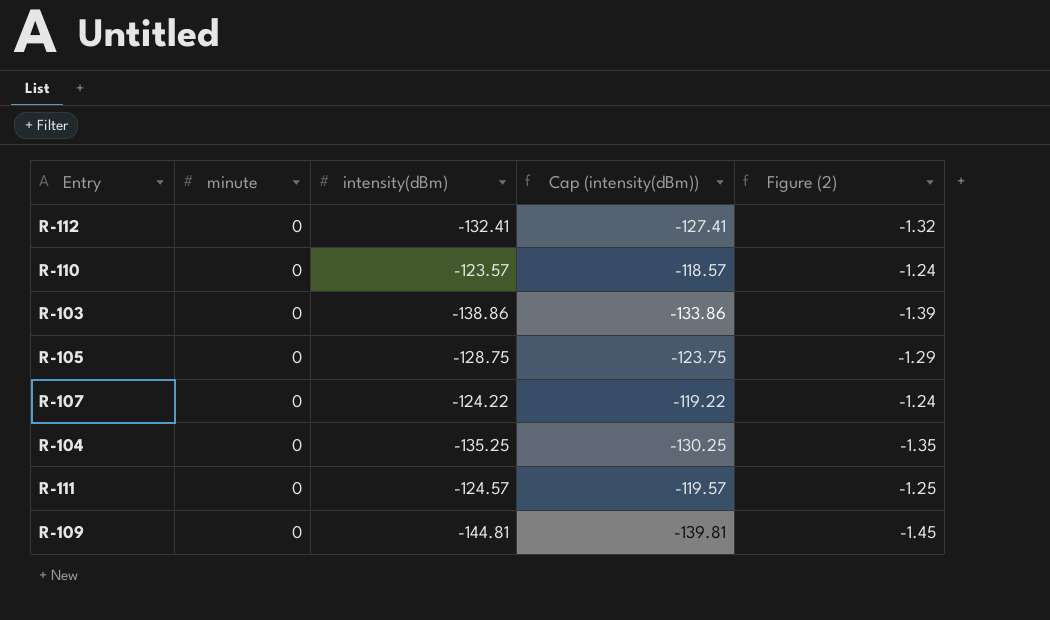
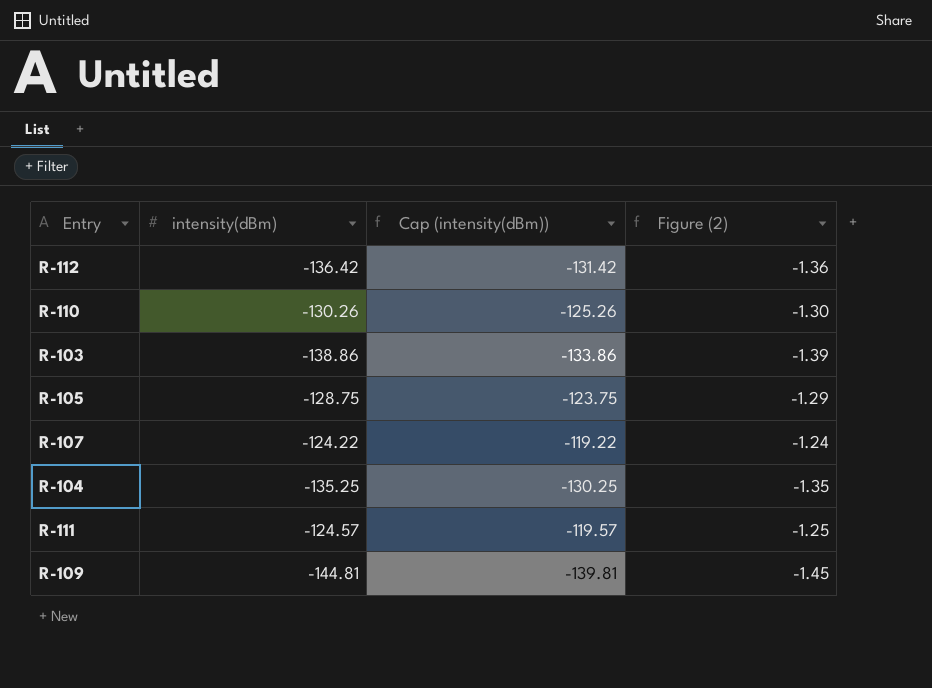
column minute | position: 2 -> none
R-112 | intensity(dBm): -132.41 -> -136.42
R-112 | Cap (intensity(dBm)): -127.41 -> -131.42
R-112 | Figure (2): -1.32 -> -1.36
R-110 | intensity(dBm): -123.57 -> -130.26
R-110 | Cap (intensity(dBm)): -118.57 -> -125.26
R-110 | Figure (2): -1.24 -> -1.30

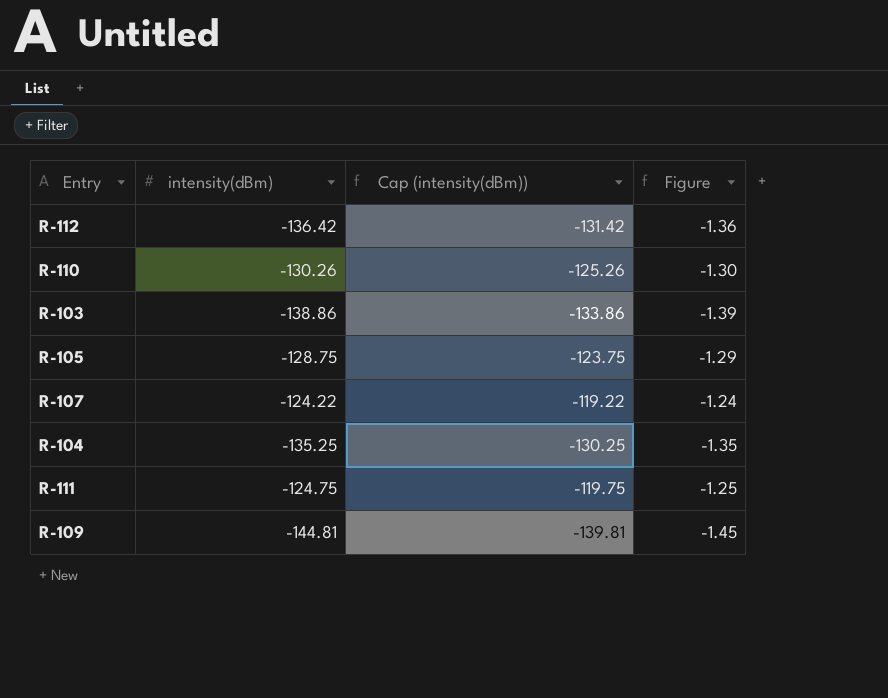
column name: Figure (2) -> Figure
R-111 | intensity(dBm): -124.57 -> -124.75
R-111 | Cap (intensity(dBm)): -119.57 -> -119.75

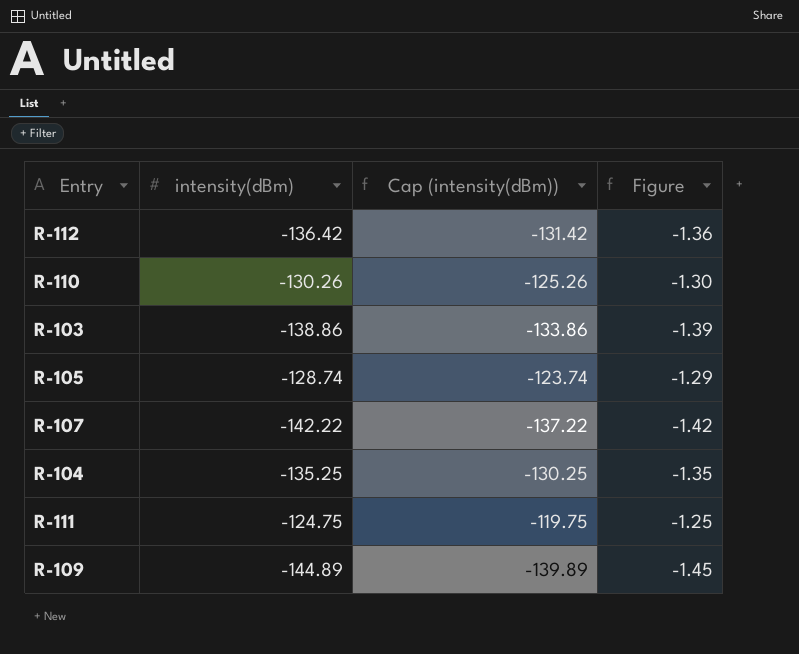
R-105 | intensity(dBm): -128.75 -> -128.74
R-105 | Cap (intensity(dBm)): -123.75 -> -123.74
R-107 | intensity(dBm): -124.22 -> -142.22
R-107 | Cap (intensity(dBm)): -119.22 -> -137.22
R-107 | Figure: -1.24 -> -1.42
R-109 | intensity(dBm): -144.81 -> -144.89
R-109 | Cap (intensity(dBm)): -139.81 -> -139.89

